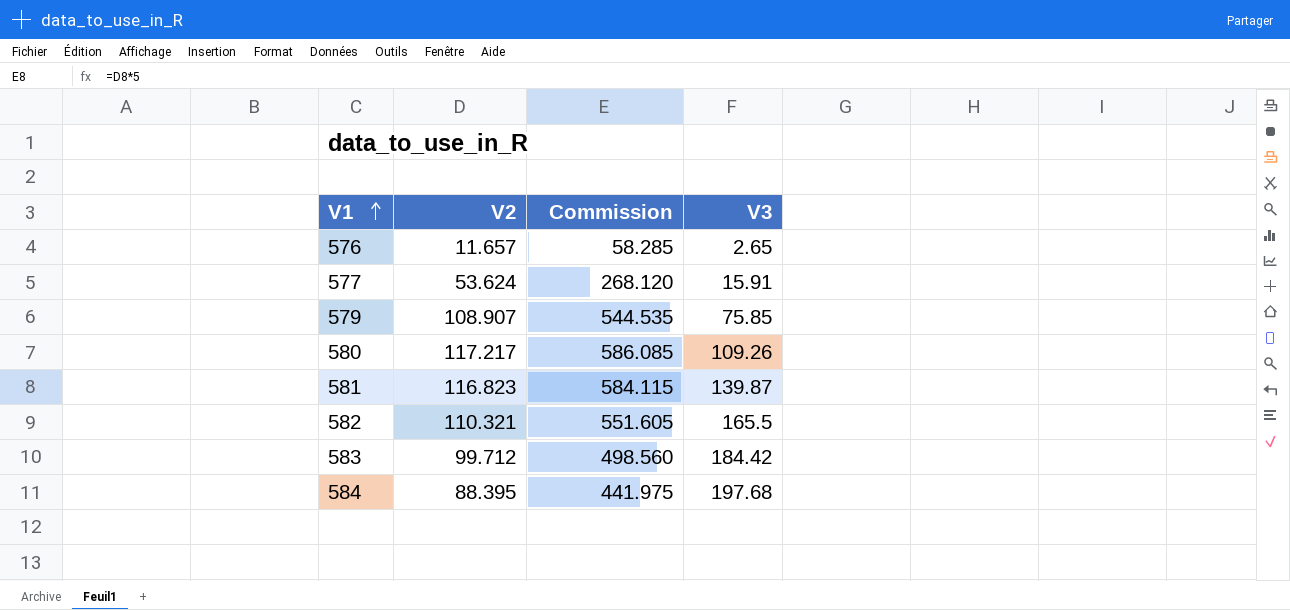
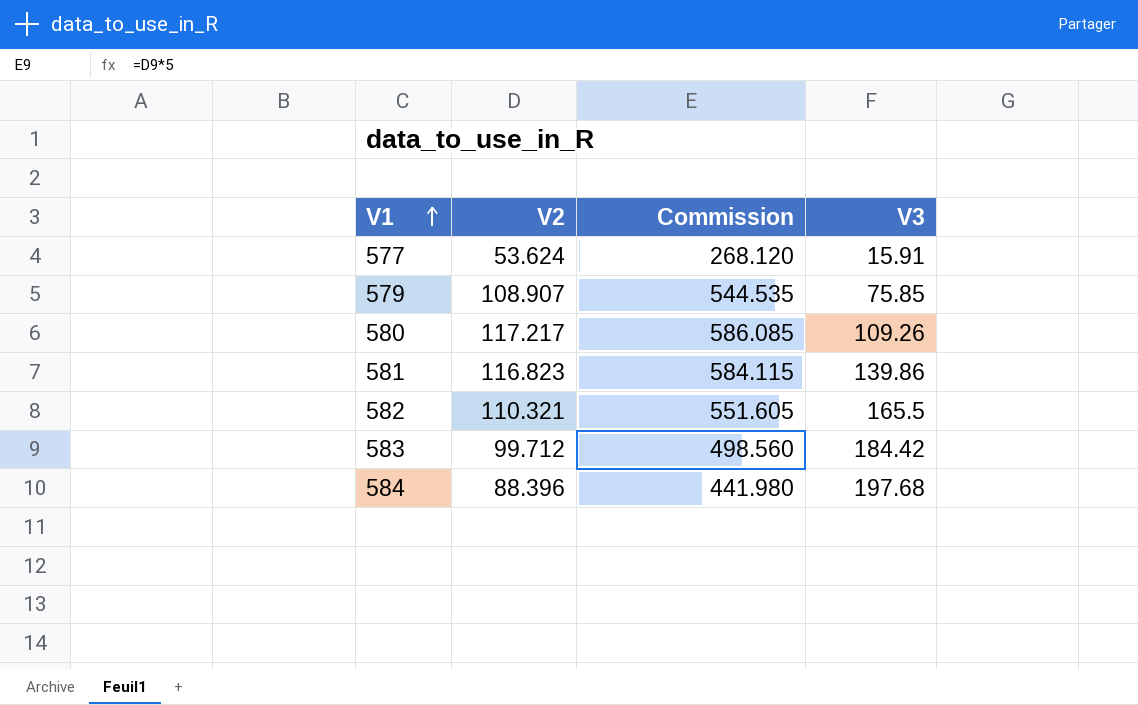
row 576: 11.657 | 58.285 | 2.65 -> none
581 | V3: 139.87 -> 139.86
584 | V2: 88.395 -> 88.396
584 | Commission: 441.975 -> 441.980

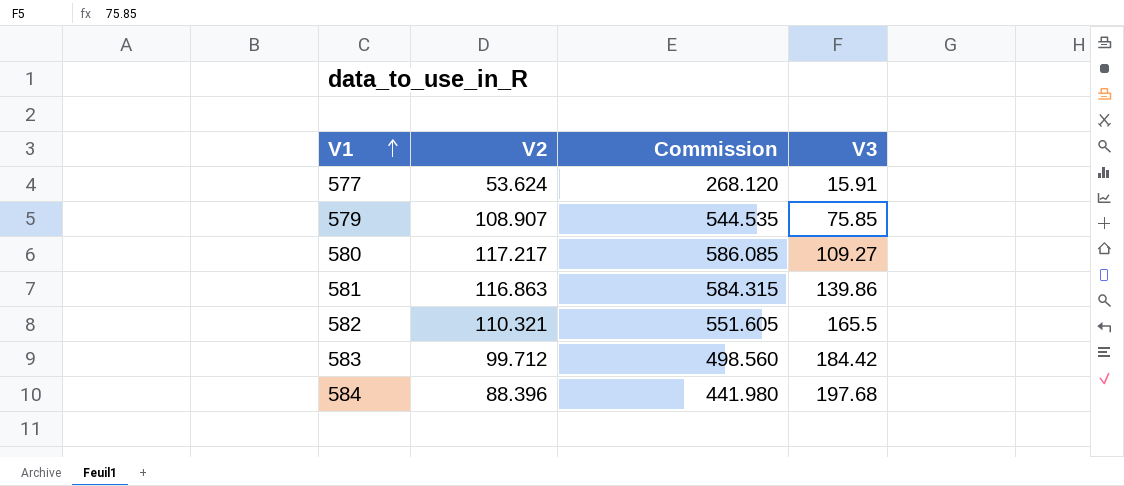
580 | V3: 109.26 -> 109.27
581 | V2: 116.823 -> 116.863
581 | Commission: 584.115 -> 584.315

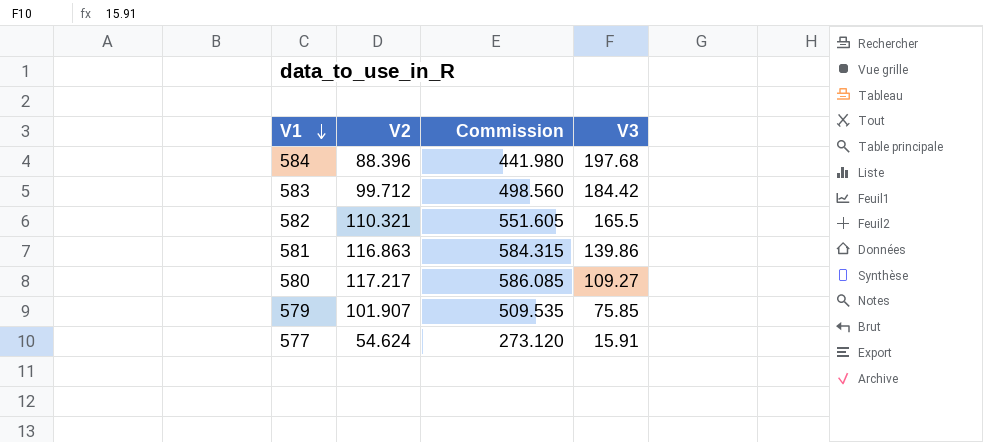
row order: V1 ascending -> V1 descending
579 | V2: 108.907 -> 101.907
579 | Commission: 544.535 -> 509.535
577 | V2: 53.624 -> 54.624
577 | Commission: 268.120 -> 273.120

